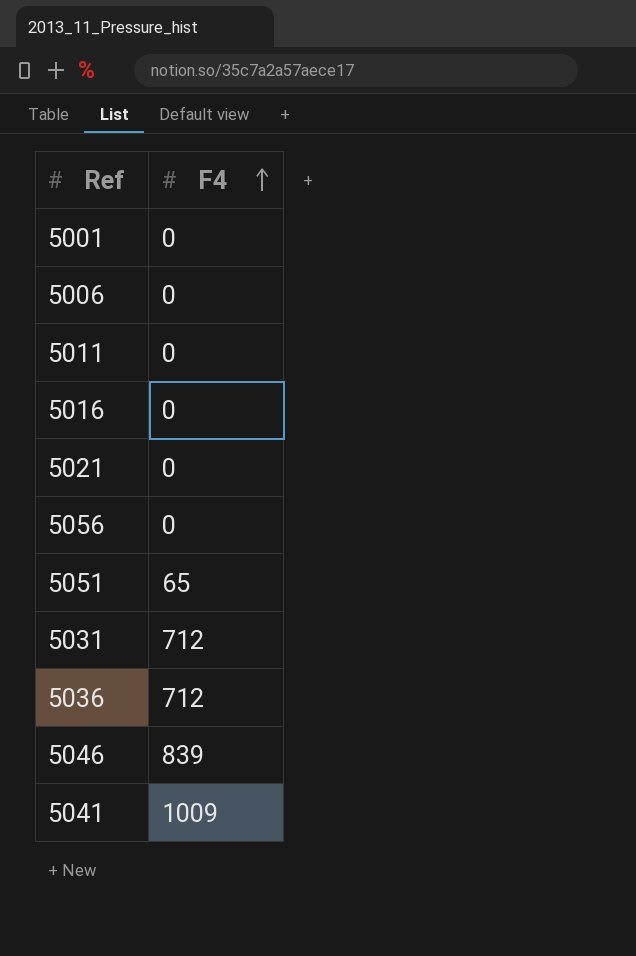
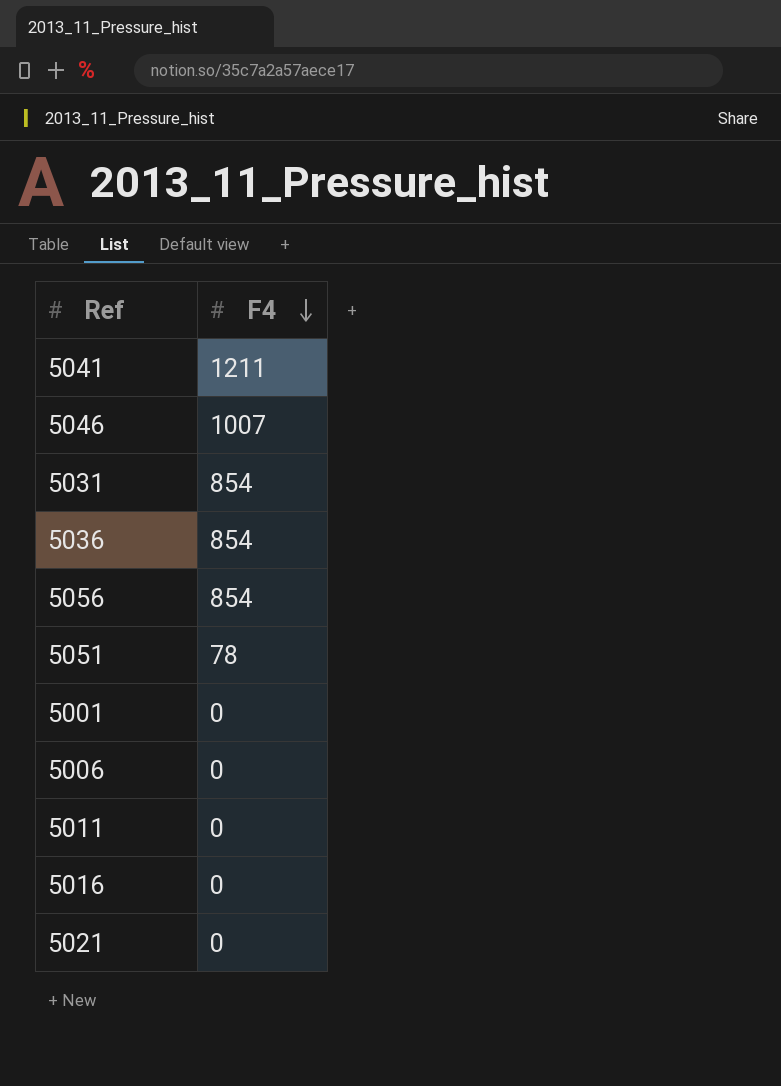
row order: F4 ascending -> F4 descending
5041 | F4: 1009 -> 1211
5046 | F4: 839 -> 1007
5031 | F4: 712 -> 854
5036 | F4: 712 -> 854
5056 | F4: 0 -> 854
5051 | F4: 65 -> 78

